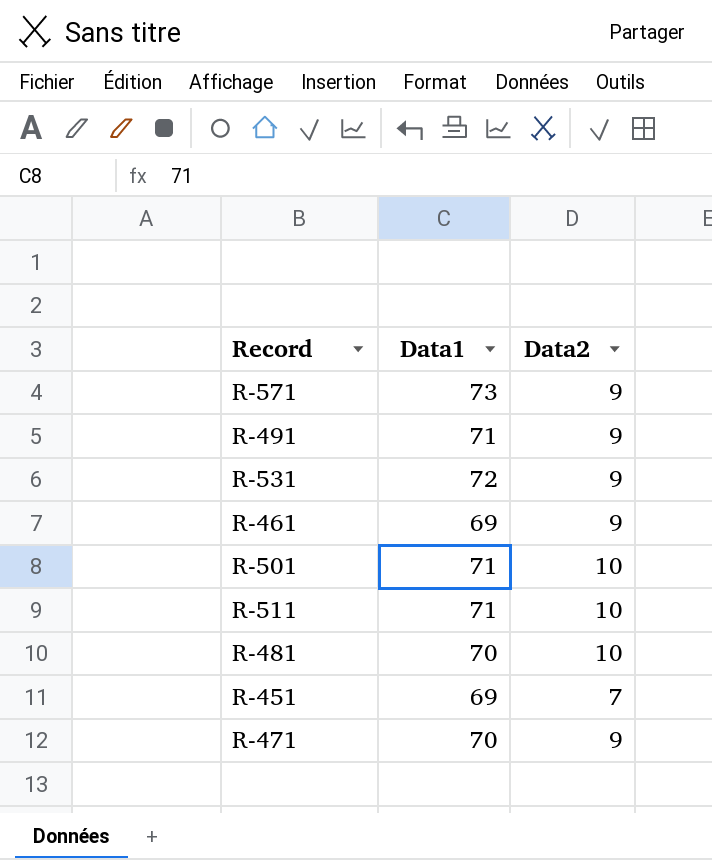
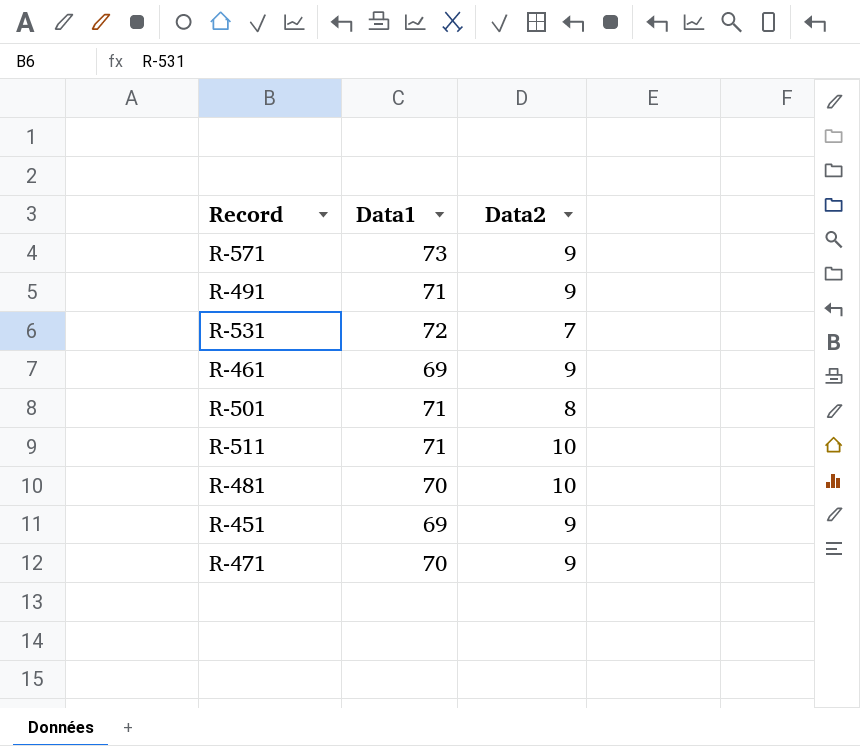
R-531 | Data2: 9 -> 7
R-501 | Data2: 10 -> 8
R-451 | Data2: 7 -> 9

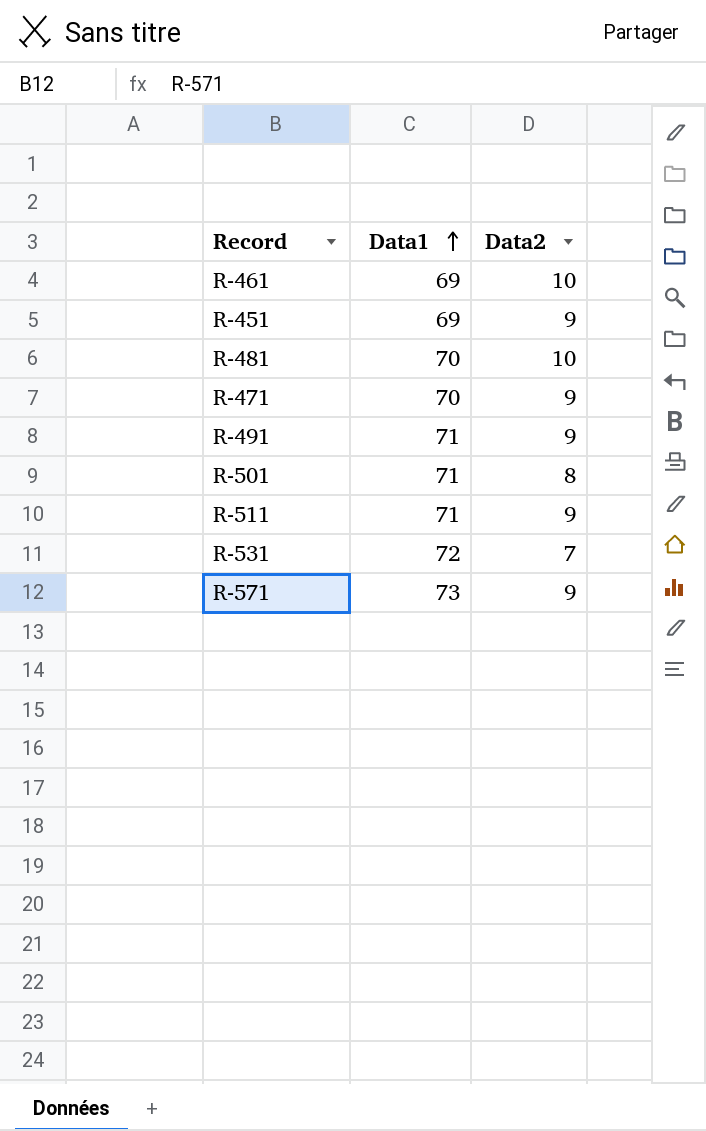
row order: none -> Data1 ascending
R-461 | Data2: 9 -> 10
R-511 | Data2: 10 -> 9

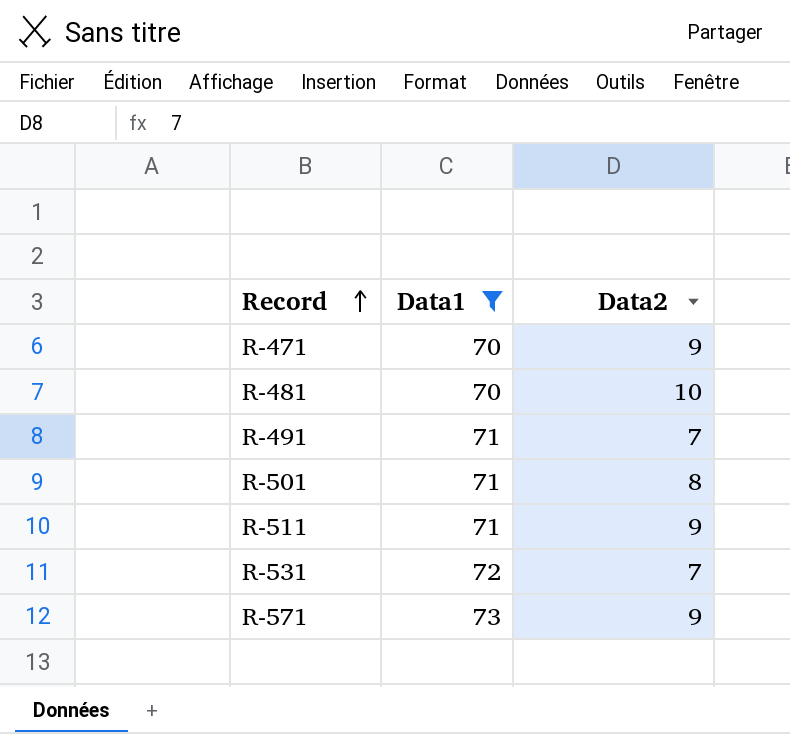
filter: none -> Data1 != 69
row order: Data1 ascending -> Record ascending
R-491 | Data2: 9 -> 7

